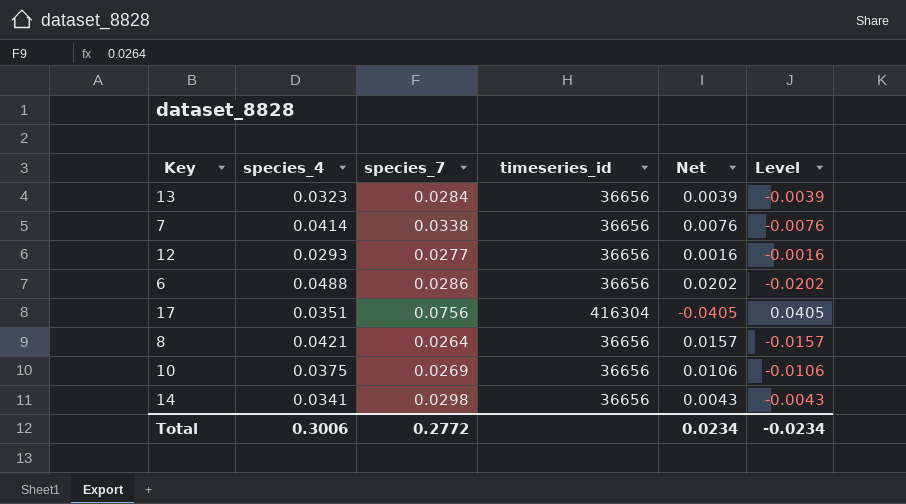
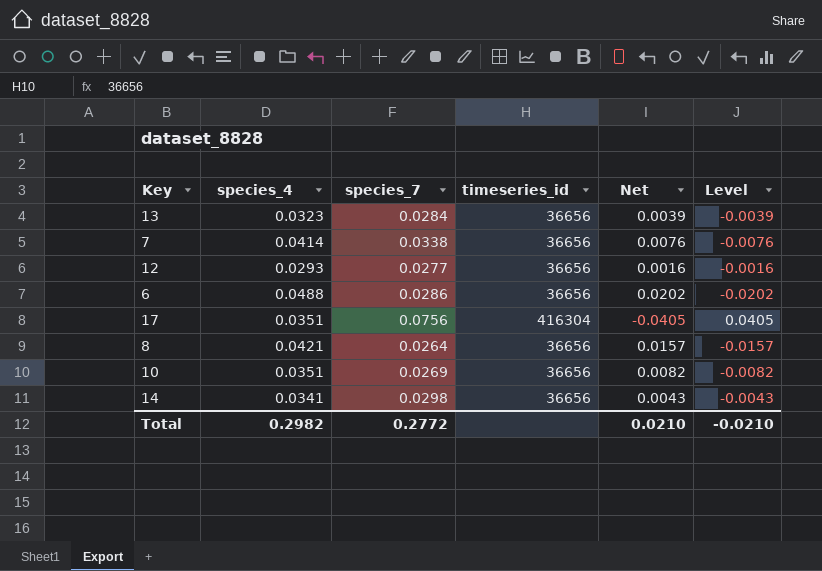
10 | species_4: 0.0375 -> 0.0351
10 | Net: 0.0106 -> 0.0082
10 | Level: -0.0106 -> -0.0082
Total | species_4: 0.3006 -> 0.2982
Total | Net: 0.0234 -> 0.0210
Total | Level: -0.0234 -> -0.0210

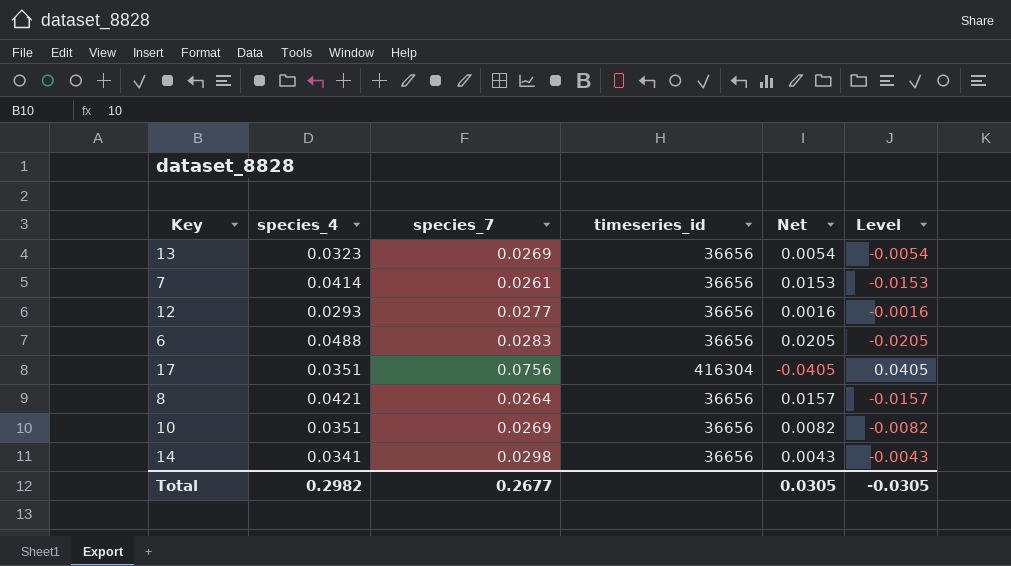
13 | species_7: 0.0284 -> 0.0269
13 | Net: 0.0039 -> 0.0054
13 | Level: -0.0039 -> -0.0054
7 | species_7: 0.0338 -> 0.0261
7 | Net: 0.0076 -> 0.0153
7 | Level: -0.0076 -> -0.0153
6 | species_7: 0.0286 -> 0.0283
6 | Net: 0.0202 -> 0.0205
6 | Level: -0.0202 -> -0.0205
Total | species_7: 0.2772 -> 0.2677
Total | Net: 0.0210 -> 0.0305
Total | Level: -0.0210 -> -0.0305

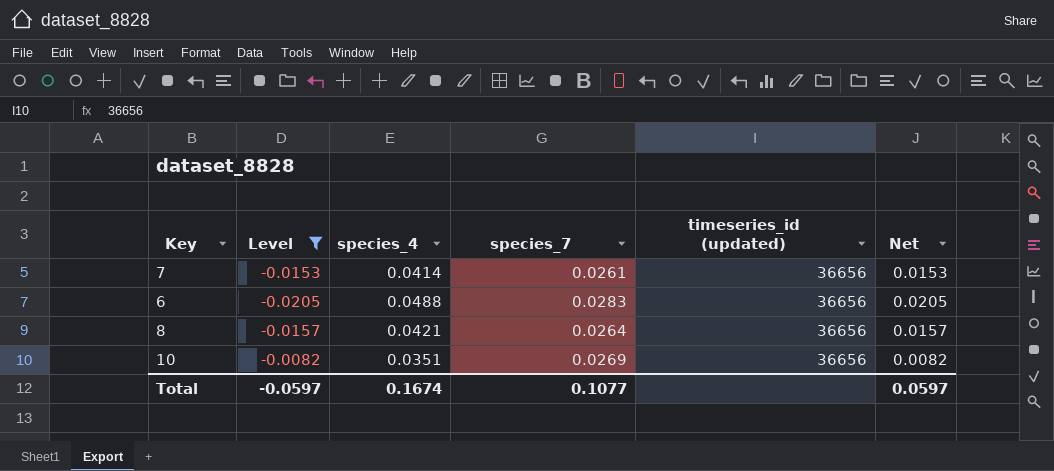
filter: none -> Level <= -0.0082
column Level | position: 6 -> 2
column name: timeseries_id -> timeseries_id (updated)
Total | Level: -0.0305 -> -0.0597
Total | species_4: 0.2982 -> 0.1674
Total | species_7: 0.2677 -> 0.1077
Total | Net: 0.0305 -> 0.0597

